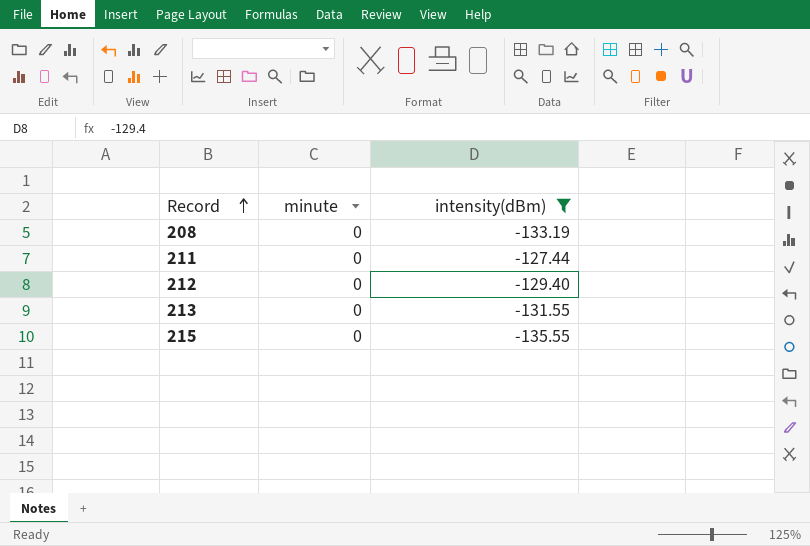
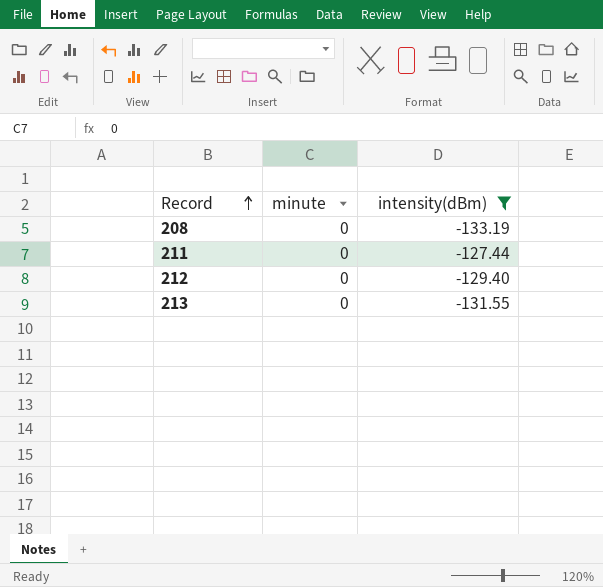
row 215: 0 | -135.55 -> none

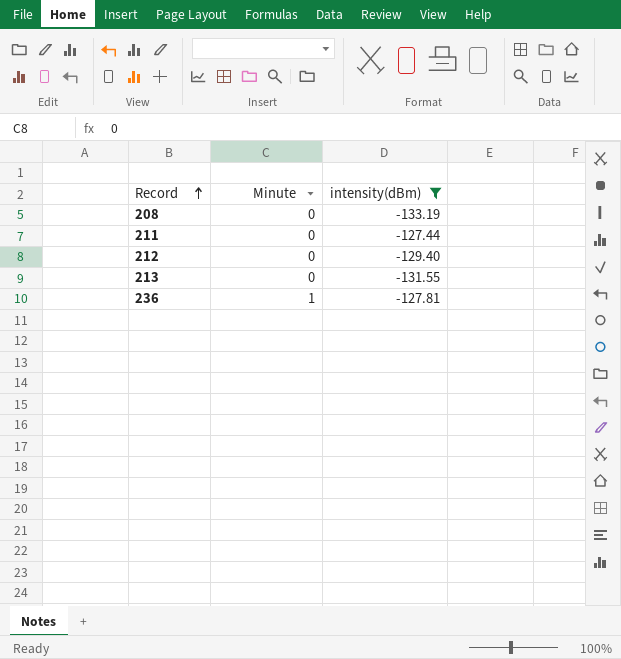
column name: minute -> Minute
row 236: none -> 1 | -127.81

